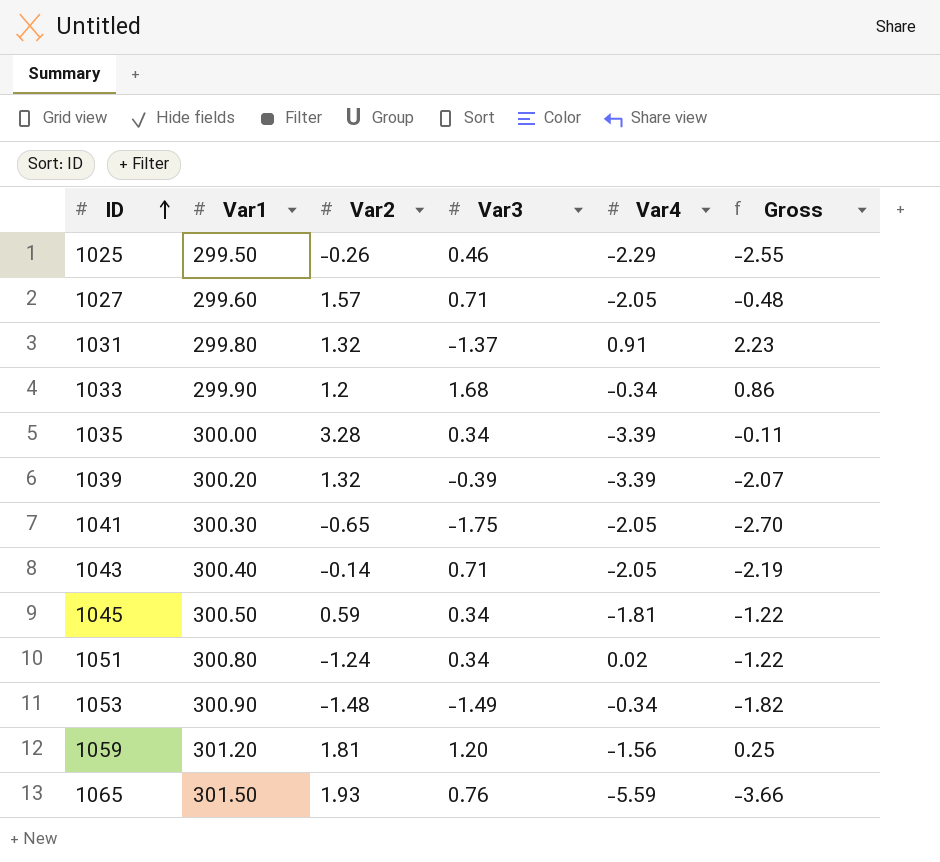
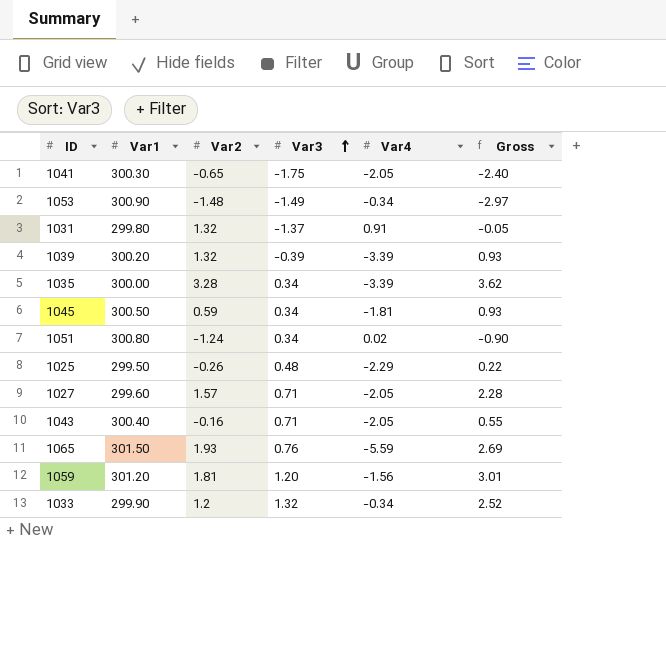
row order: ID ascending -> Var3 ascending
column Gross | formula: [Var2] + [Var4] -> [Var2] + [Var3]
1025 | Var3: 0.46 -> 0.48
1043 | Var2: -0.14 -> -0.16
1033 | Var3: 1.68 -> 1.32

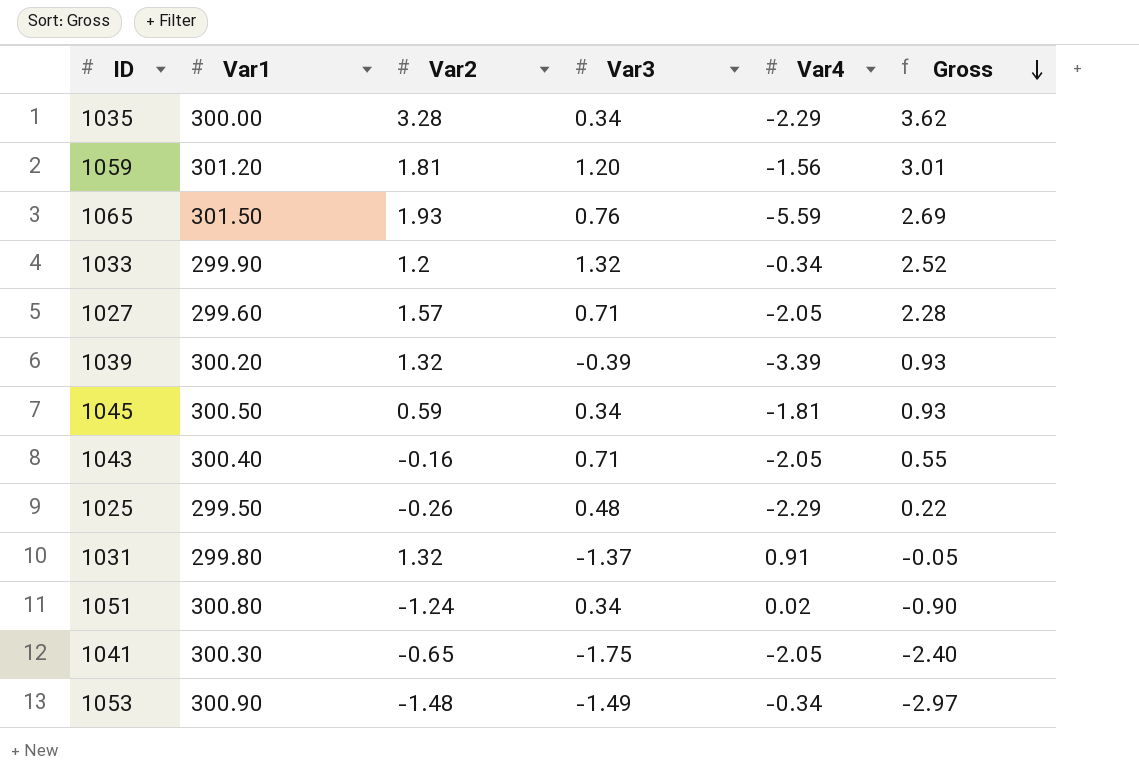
row order: Var3 ascending -> Gross descending
1035 | Var4: -3.39 -> -2.29

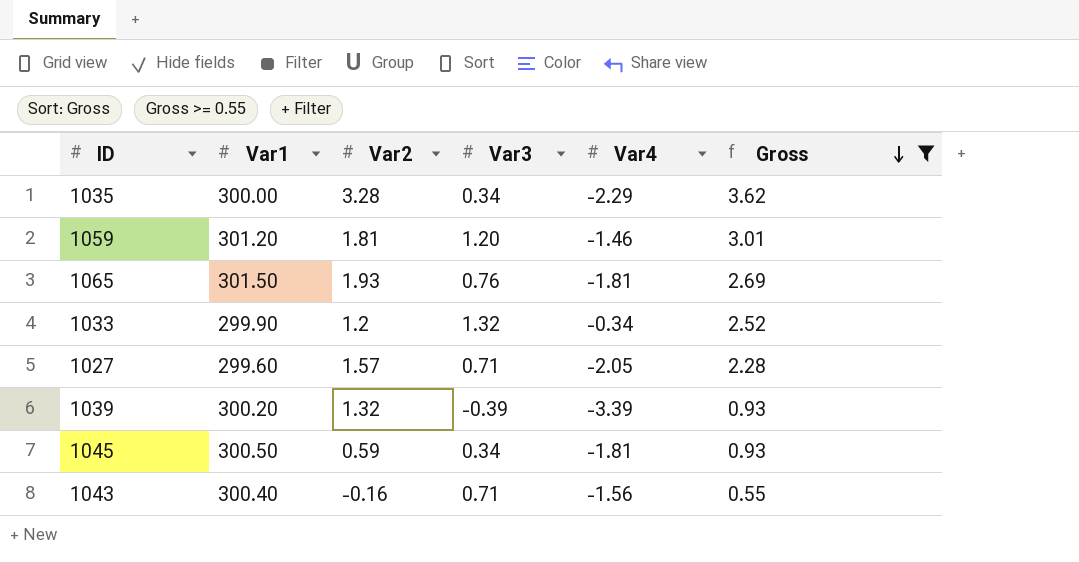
filter: none -> Gross >= 0.55
1059 | Var4: -1.56 -> -1.46
1065 | Var4: -5.59 -> -1.81
1043 | Var4: -2.05 -> -1.56

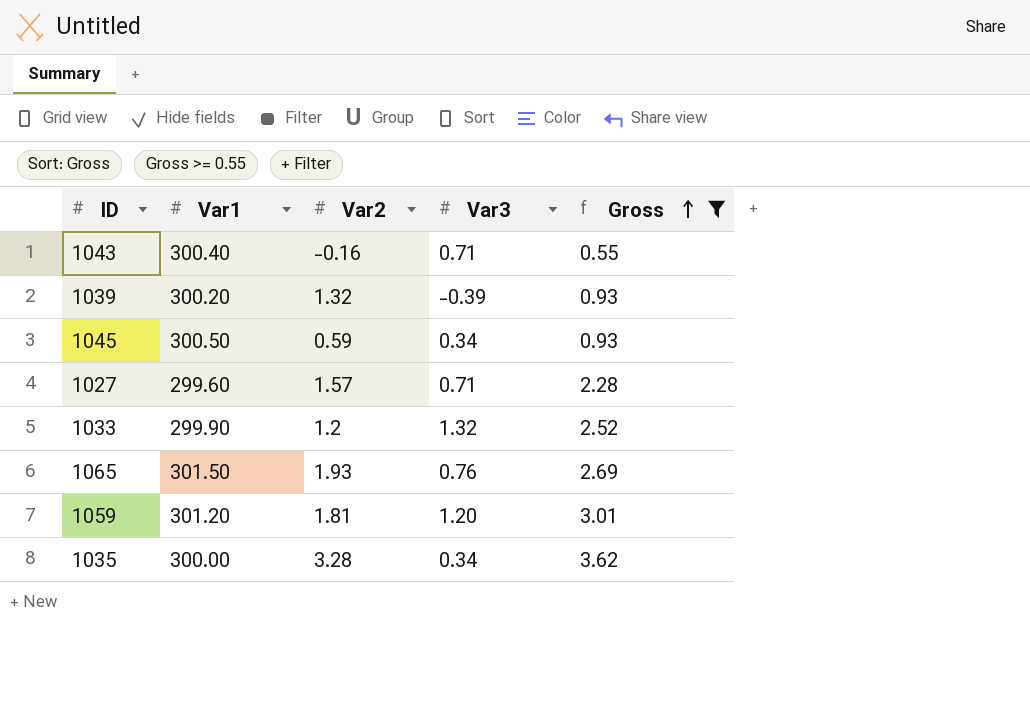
row order: Gross descending -> Gross ascending
column Var4 | position: 5 -> none

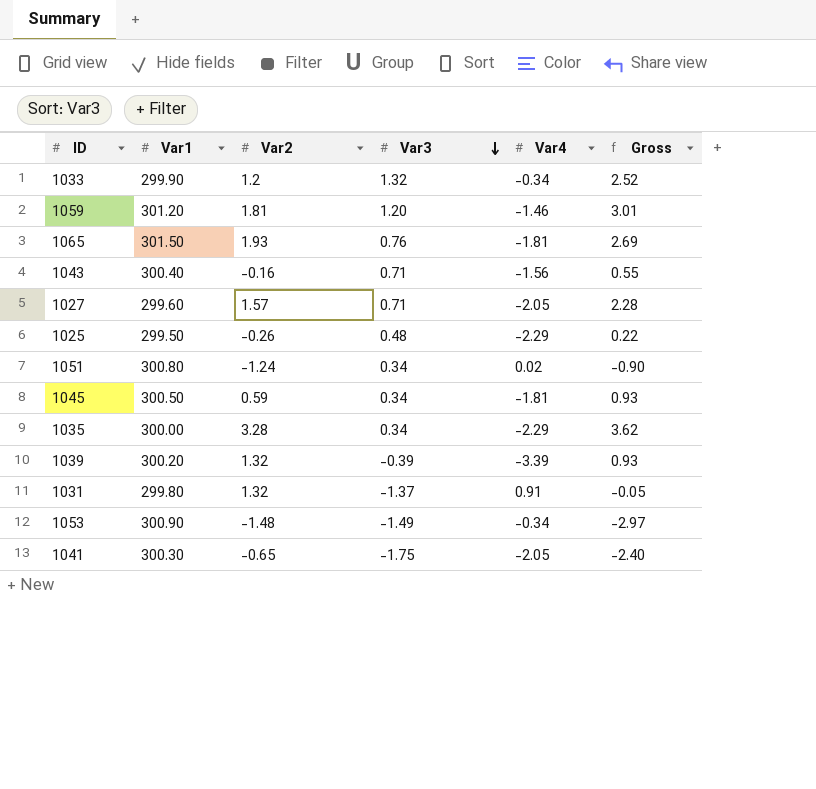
filter: Gross >= 0.55 -> none
row order: Gross ascending -> Var3 descending
column Var4 | position: none -> 5

